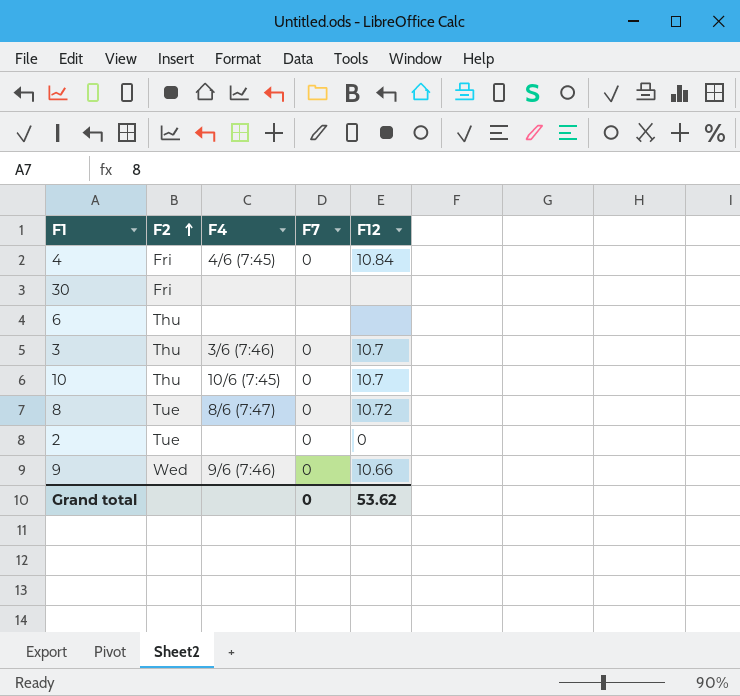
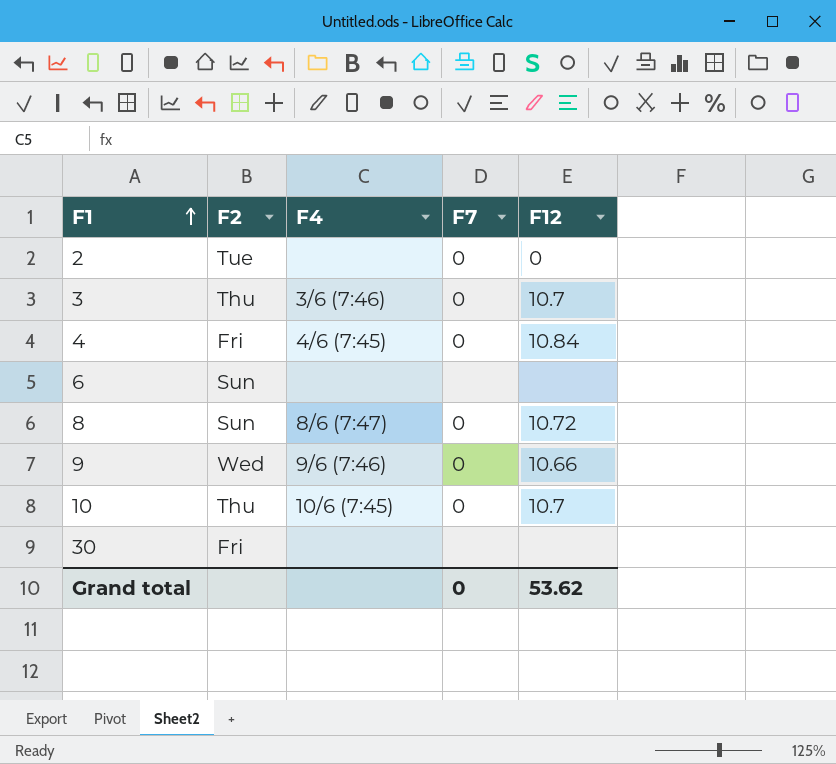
row order: F2 ascending -> F1 ascending
6 | F2: Thu -> Sun
8 | F2: Tue -> Sun

